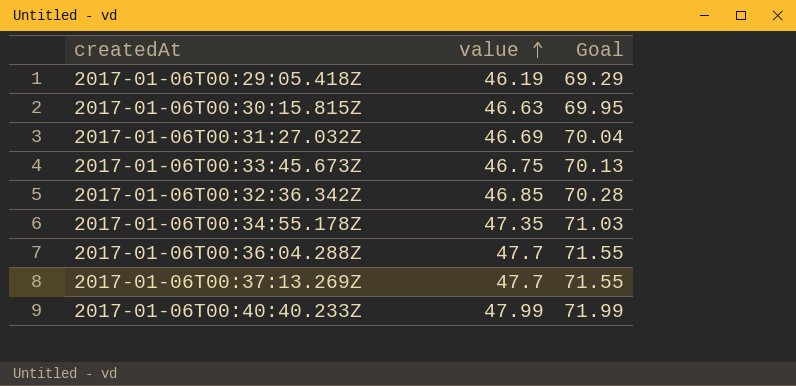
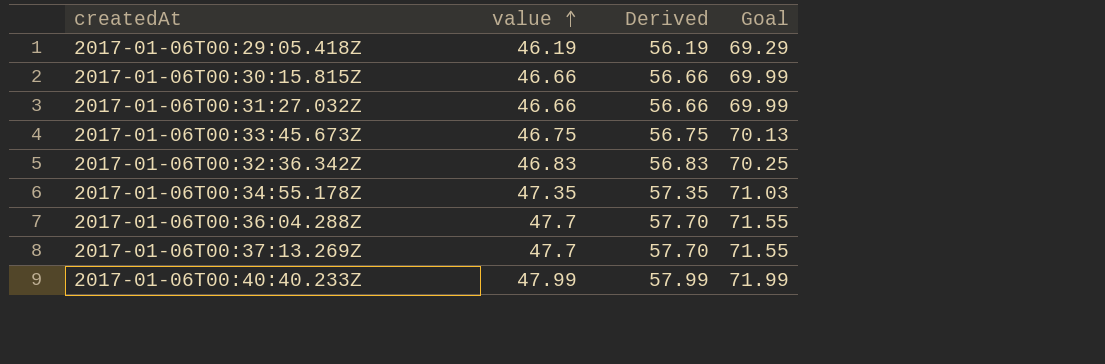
column Derived | formula: none -> [value] + 10
2017-01-06T00:30:15.815Z | value: 46.63 -> 46.66
2017-01-06T00:30:15.815Z | Goal: 69.95 -> 69.99
2017-01-06T00:31:27.032Z | value: 46.69 -> 46.66
2017-01-06T00:31:27.032Z | Goal: 70.04 -> 69.99
2017-01-06T00:32:36.342Z | value: 46.85 -> 46.83
2017-01-06T00:32:36.342Z | Goal: 70.28 -> 70.25

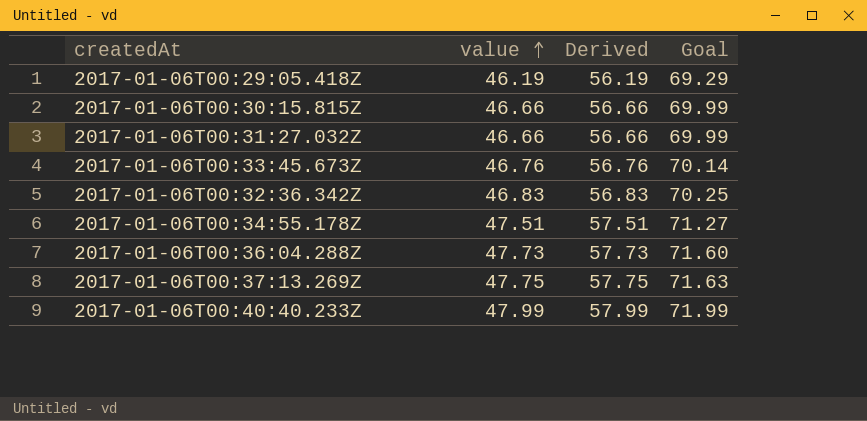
2017-01-06T00:33:45.673Z | value: 46.75 -> 46.76
2017-01-06T00:33:45.673Z | Derived: 56.75 -> 56.76
2017-01-06T00:33:45.673Z | Goal: 70.13 -> 70.14
2017-01-06T00:34:55.178Z | value: 47.35 -> 47.51
2017-01-06T00:34:55.178Z | Derived: 57.35 -> 57.51
2017-01-06T00:34:55.178Z | Goal: 71.03 -> 71.27
2017-01-06T00:36:04.288Z | value: 47.7 -> 47.73
2017-01-06T00:36:04.288Z | Derived: 57.70 -> 57.73
2017-01-06T00:36:04.288Z | Goal: 71.55 -> 71.60
2017-01-06T00:37:13.269Z | value: 47.7 -> 47.75
2017-01-06T00:37:13.269Z | Derived: 57.70 -> 57.75
2017-01-06T00:37:13.269Z | Goal: 71.55 -> 71.63

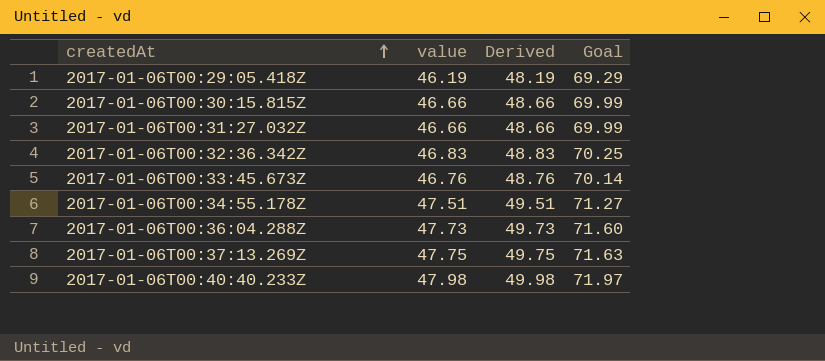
row order: value ascending -> createdAt ascending
column Derived | formula: [value] + 10 -> [value] + 2
2017-01-06T00:40:40.233Z | value: 47.99 -> 47.98
2017-01-06T00:40:40.233Z | Goal: 71.99 -> 71.97

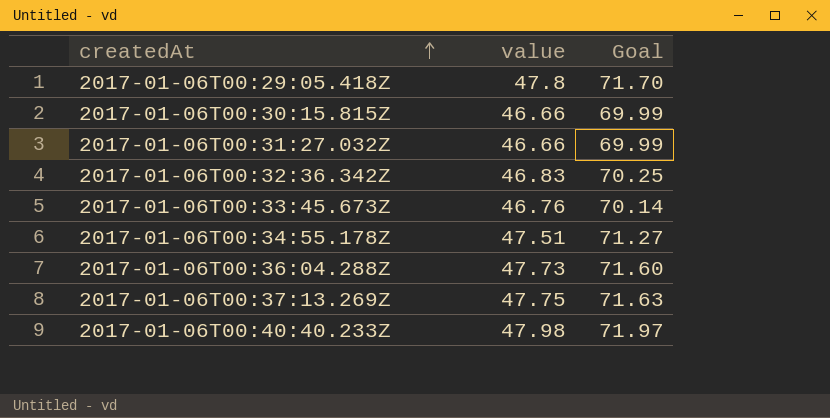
column Derived | formula: [value] + 2 -> none
2017-01-06T00:29:05.418Z | value: 46.19 -> 47.8
2017-01-06T00:29:05.418Z | Goal: 69.29 -> 71.70

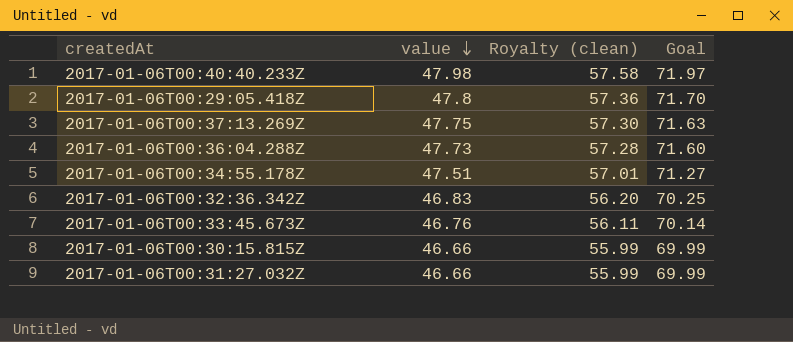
row order: createdAt ascending -> value descending
column Royalty (clean) | formula: none -> [value] * 1.2

